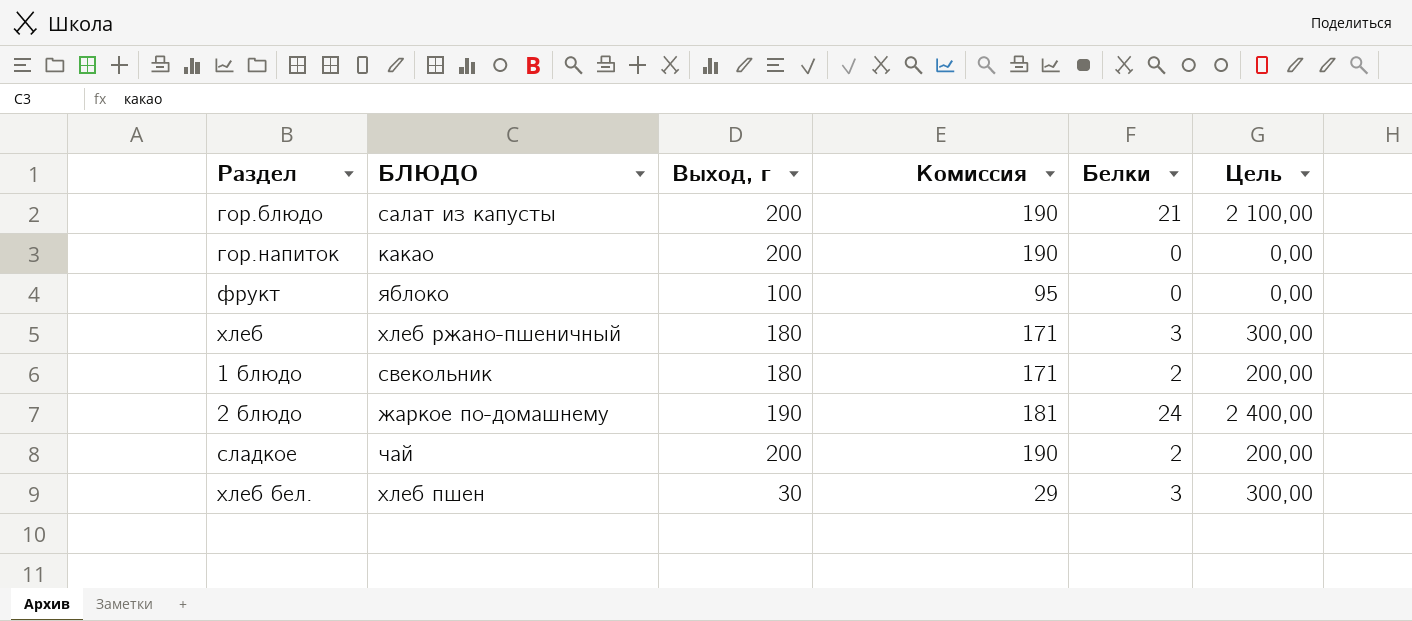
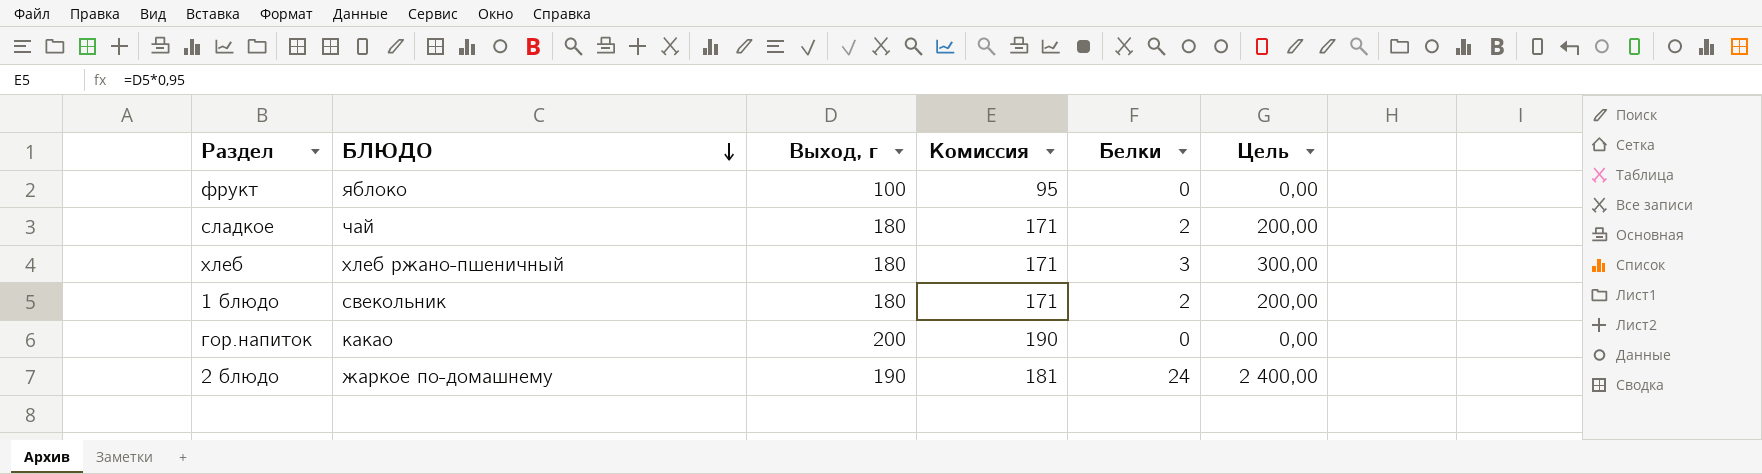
row order: none -> БЛЮДО descending
row гор.блюдо: салат из капусты | 200 | 190 | 21 | 2 100,00 -> none
row хлеб бел.: хлеб пшен | 30 | 29 | 3 | 300,00 -> none
сладкое | Выход, г: 200 -> 180
сладкое | Комиссия: 190 -> 171

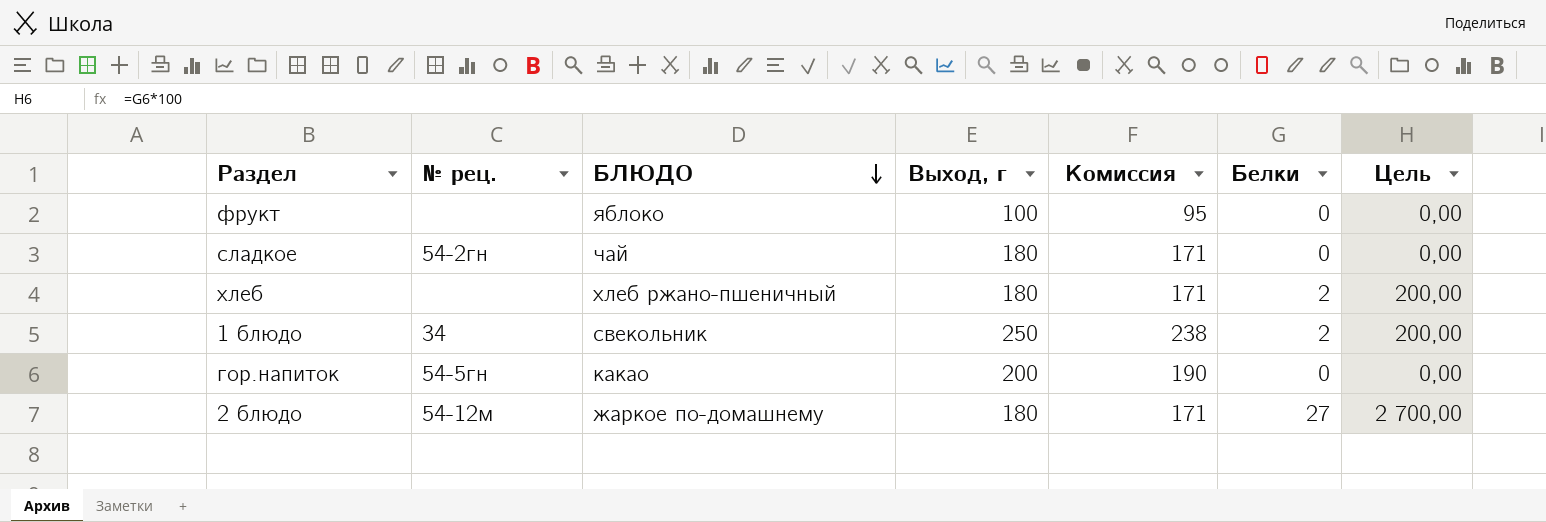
column № рец. | position: none -> 2
сладкое | Белки: 2 -> 0
сладкое | Цель: 200,00 -> 0,00
хлеб | Белки: 3 -> 2
хлеб | Цель: 300,00 -> 200,00
1 блюдо | Выход, г: 180 -> 250
1 блюдо | Комиссия: 171 -> 238
2 блюдо | Выход, г: 190 -> 180
2 блюдо | Комиссия: 181 -> 171
2 блюдо | Белки: 24 -> 27
2 блюдо | Цель: 2 400,00 -> 2 700,00

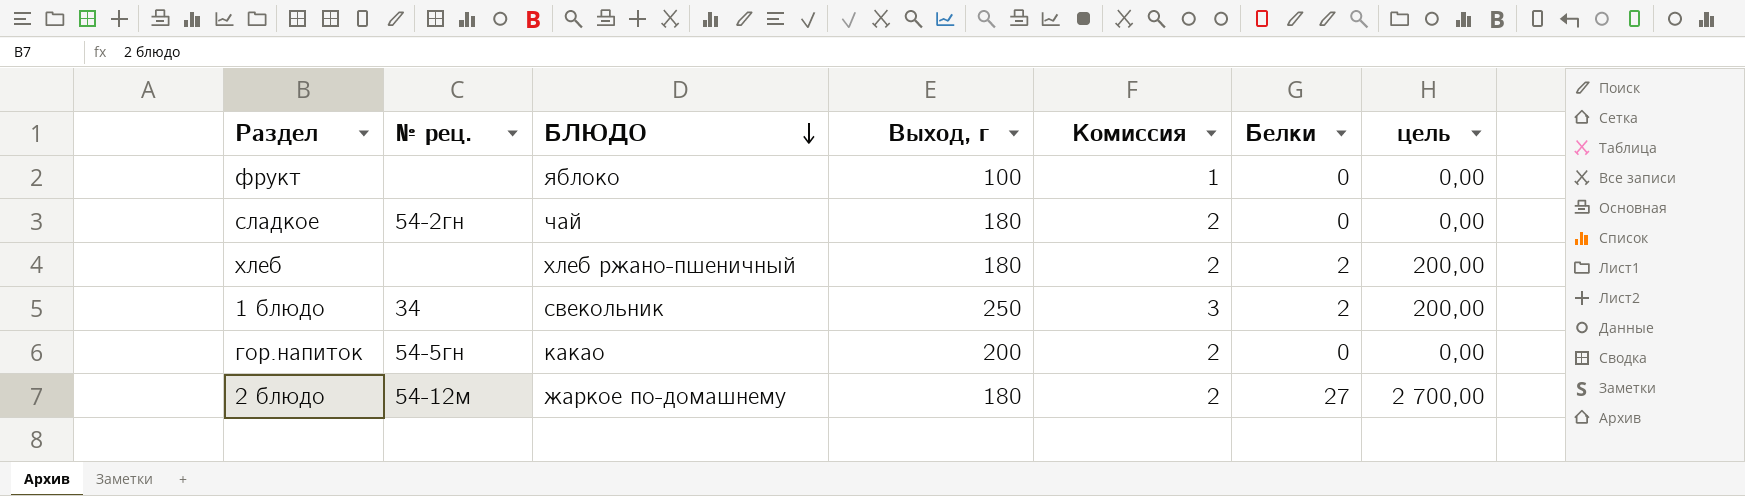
column Комиссия | formula: [Выход, г] * 0,95 -> [Выход, г] * 0,01
column name: Цель -> цель

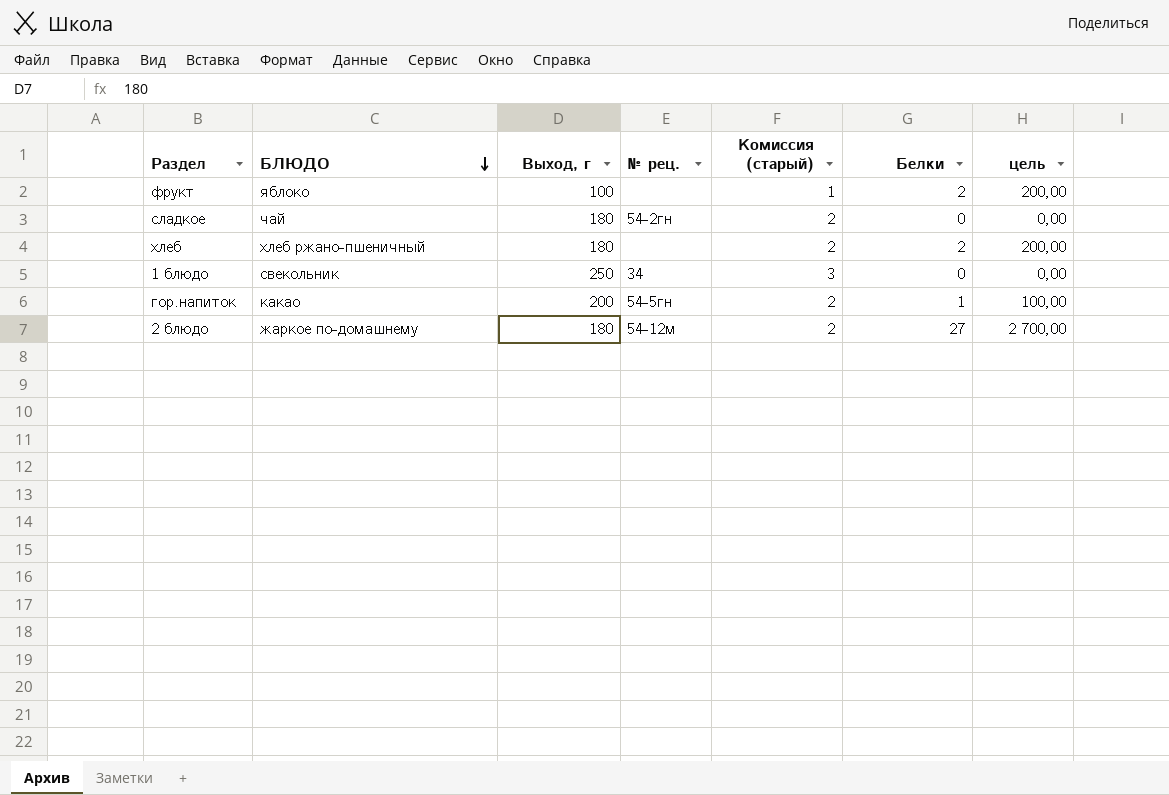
column № рец. | position: 2 -> 4
column name: Комиссия -> Комиссия (старый)
фрукт | Белки: 0 -> 2
фрукт | цель: 0,00 -> 200,00
1 блюдо | Белки: 2 -> 0
1 блюдо | цель: 200,00 -> 0,00
гор.напиток | Белки: 0 -> 1
гор.напиток | цель: 0,00 -> 100,00

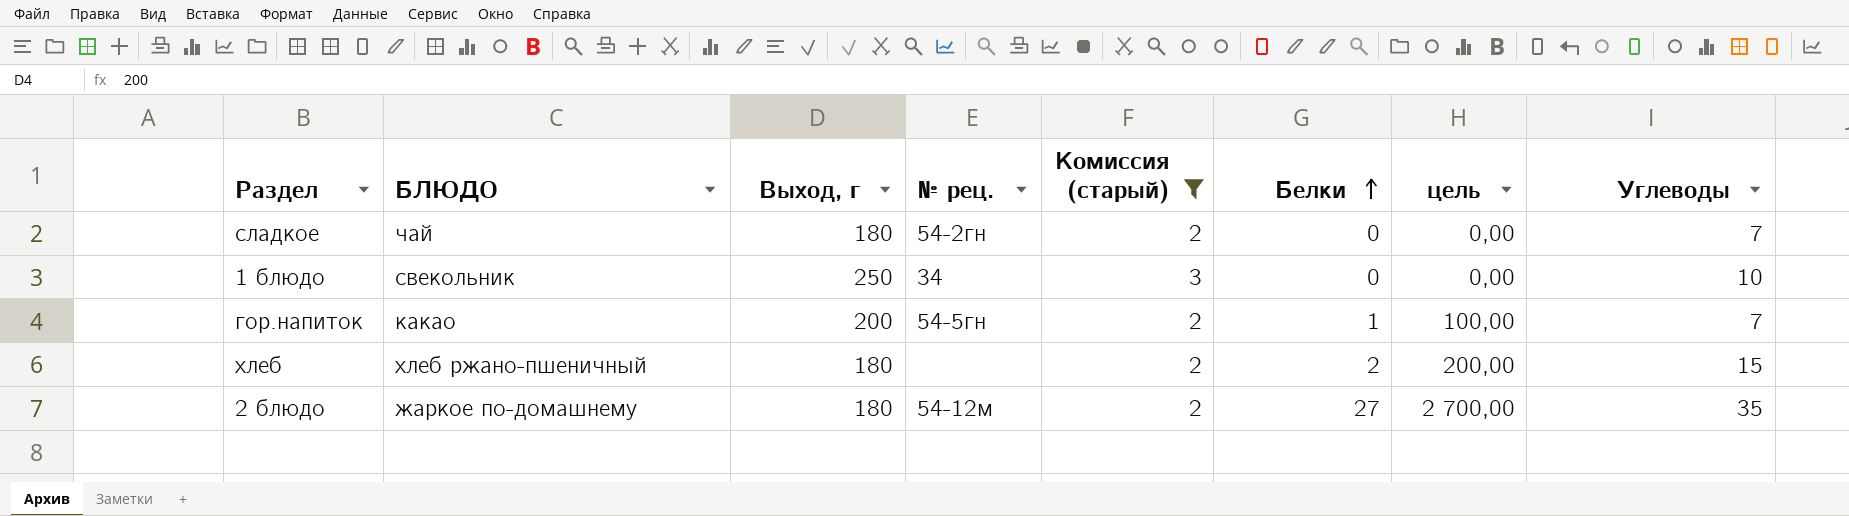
filter: none -> Комиссия (старый) != 1
row order: БЛЮДО descending -> Белки ascending
column Углеводы | position: none -> 8

